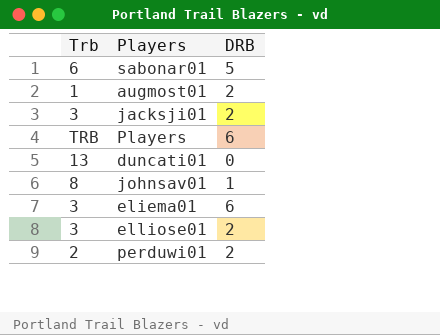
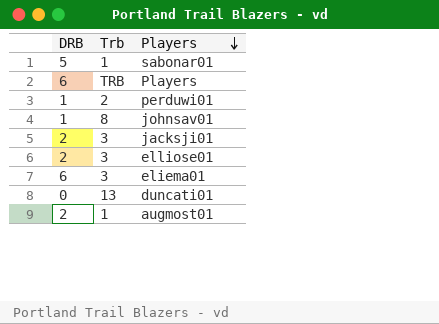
row order: none -> Players descending
column DRB | position: 3 -> 1
sabonar01 | Trb: 6 -> 1
perduwi01 | DRB: 2 -> 1

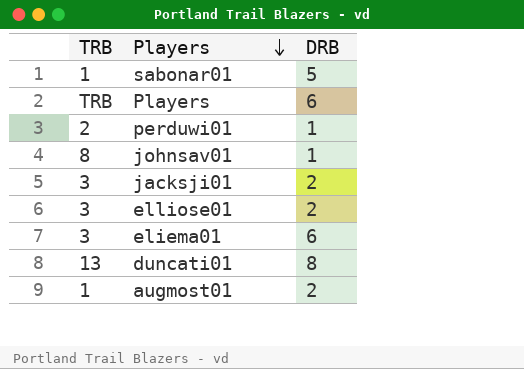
column name: Trb -> TRB
column DRB | position: 1 -> 3
duncati01 | DRB: 0 -> 8

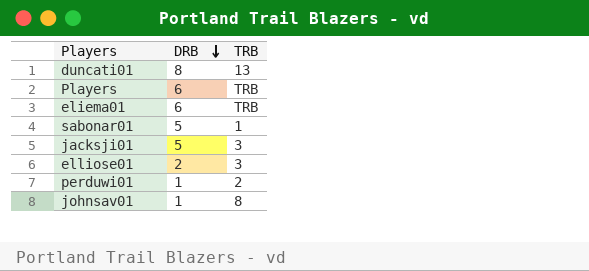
row order: Players descending -> DRB descending
column TRB | position: 1 -> 3
row augmost01: 1 | 2 -> none
eliema01 | TRB: 3 -> TRB
jacksji01 | DRB: 2 -> 5

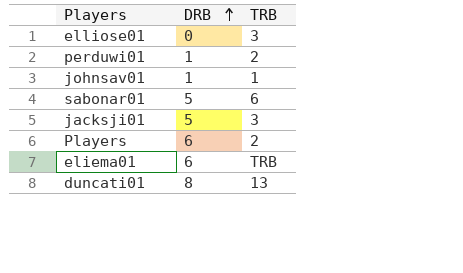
row order: DRB descending -> DRB ascending
elliose01 | DRB: 2 -> 0
johnsav01 | TRB: 8 -> 1
sabonar01 | TRB: 1 -> 6
Players | TRB: TRB -> 2

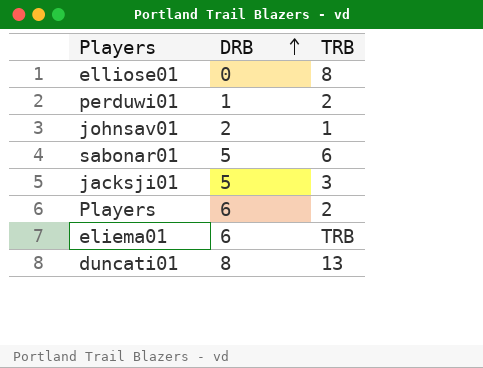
elliose01 | TRB: 3 -> 8
johnsav01 | DRB: 1 -> 2

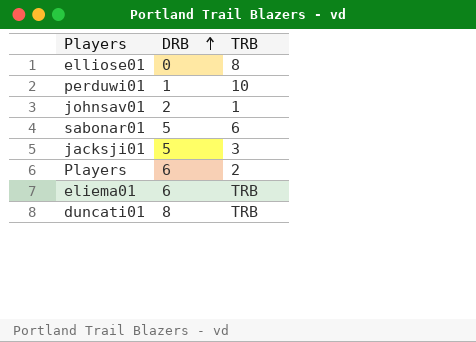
perduwi01 | TRB: 2 -> 10
duncati01 | TRB: 13 -> TRB

